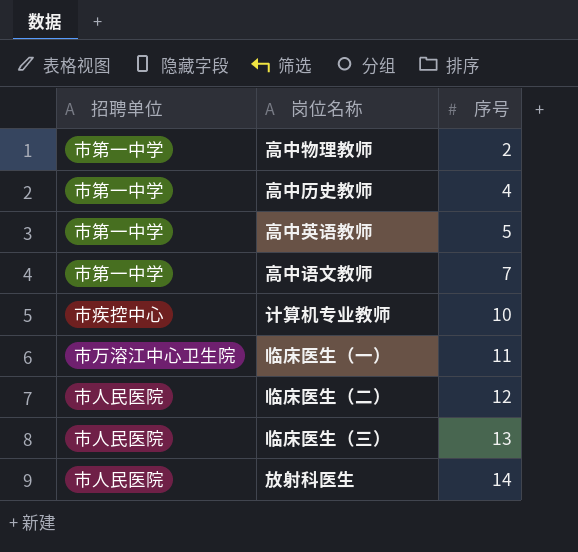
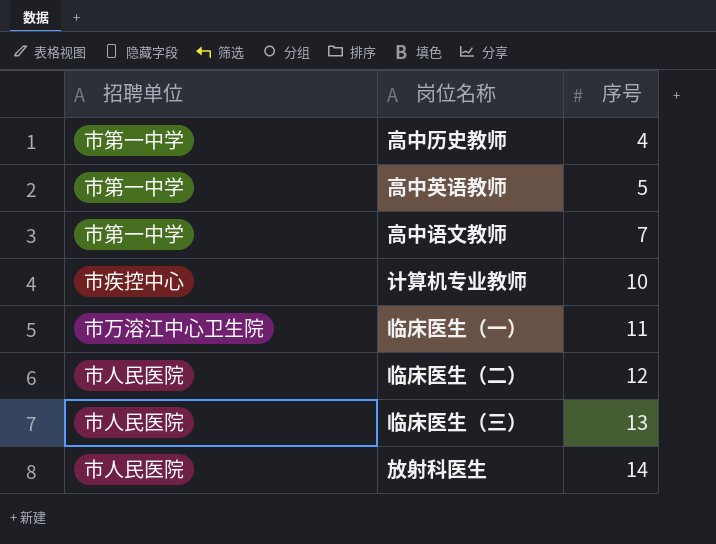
row 高中物理教师: 市第一中学 | 2 -> none

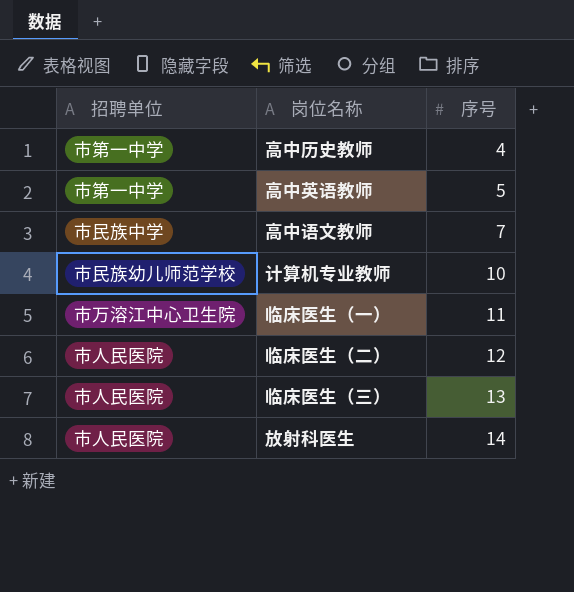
高中语文教师 | 招聘单位: 市第一中学 -> 市民族中学
计算机专业教师 | 招聘单位: 市疾控中心 -> 市民族幼儿师范学校

